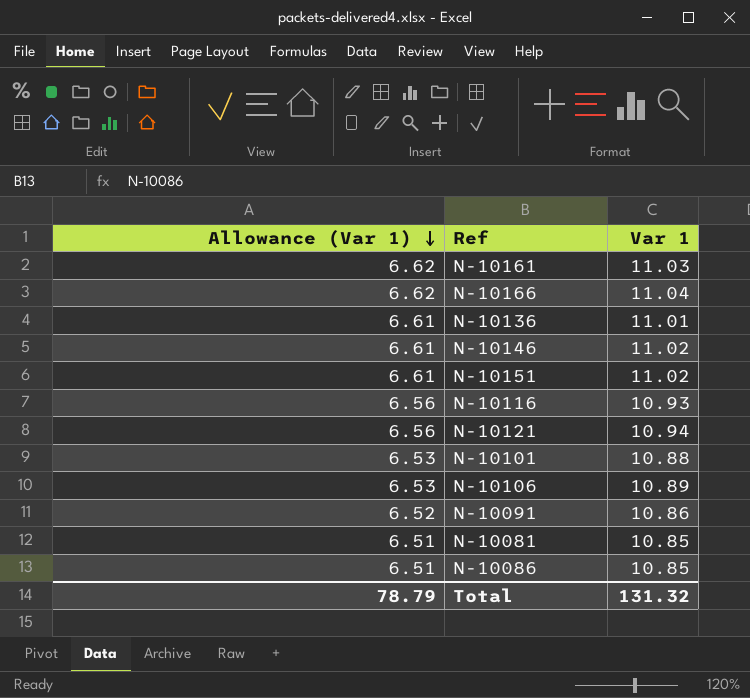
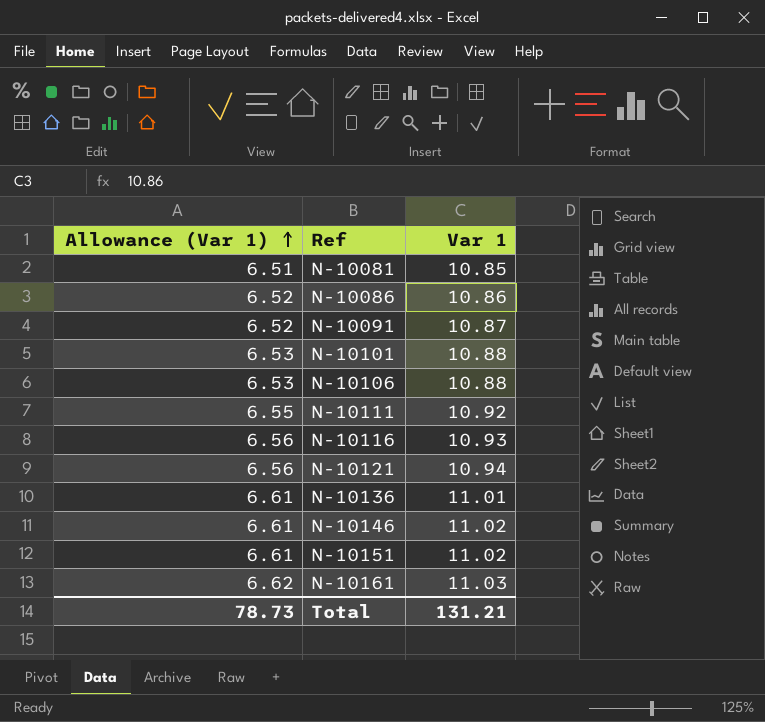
row order: Allowance (Var 1) descending -> Allowance (Var 1) ascending
row N-10166: 6.62 | 11.04 -> none
N-10086 | Allowance (Var 1): 6.51 -> 6.52
N-10086 | Var 1: 10.85 -> 10.86
N-10091 | Var 1: 10.86 -> 10.87
N-10106 | Var 1: 10.89 -> 10.88
row N-10111: none -> 6.55 | 10.92
Total | Allowance (Var 1): 78.79 -> 78.73
Total | Var 1: 131.32 -> 131.21

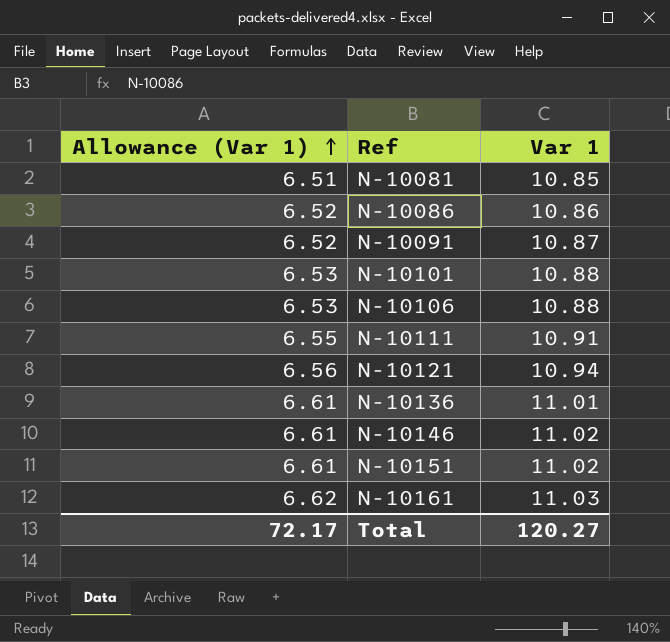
row N-10116: 6.56 | 10.93 -> none
N-10111 | Var 1: 10.92 -> 10.91
Total | Allowance (Var 1): 78.73 -> 72.17
Total | Var 1: 131.21 -> 120.27

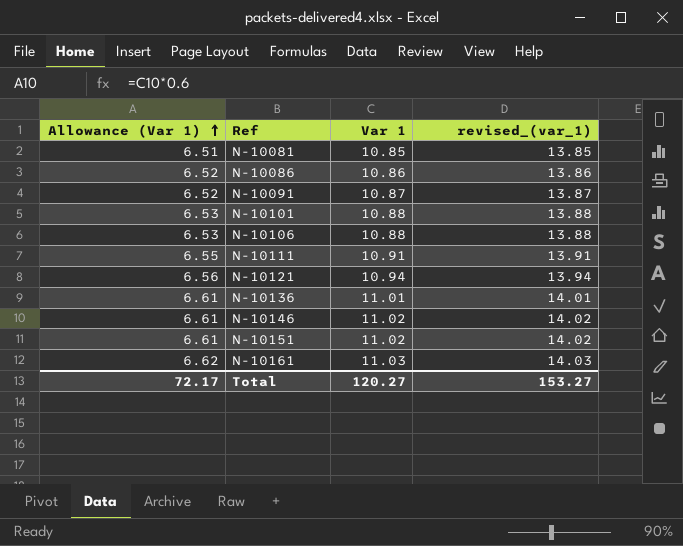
column revised_(var_1) | formula: none -> [Var 1] + 3

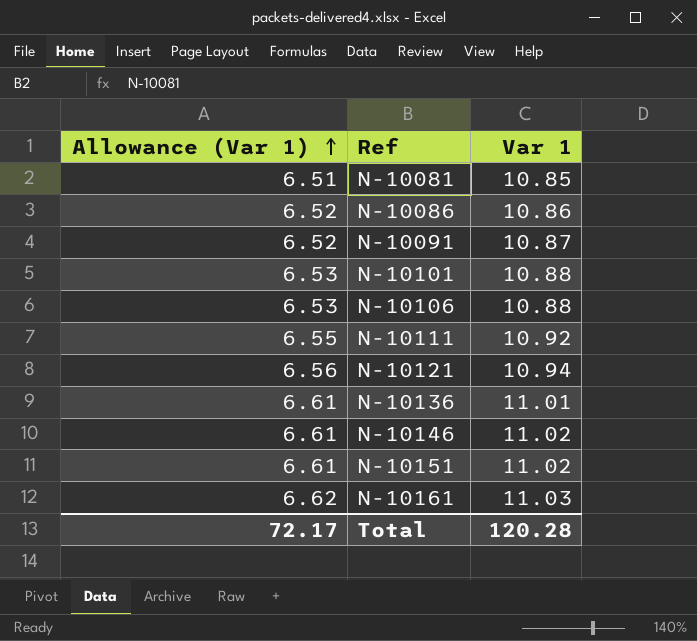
column revised_(var_1) | formula: [Var 1] + 3 -> none
N-10111 | Var 1: 10.91 -> 10.92
Total | Var 1: 120.27 -> 120.28

